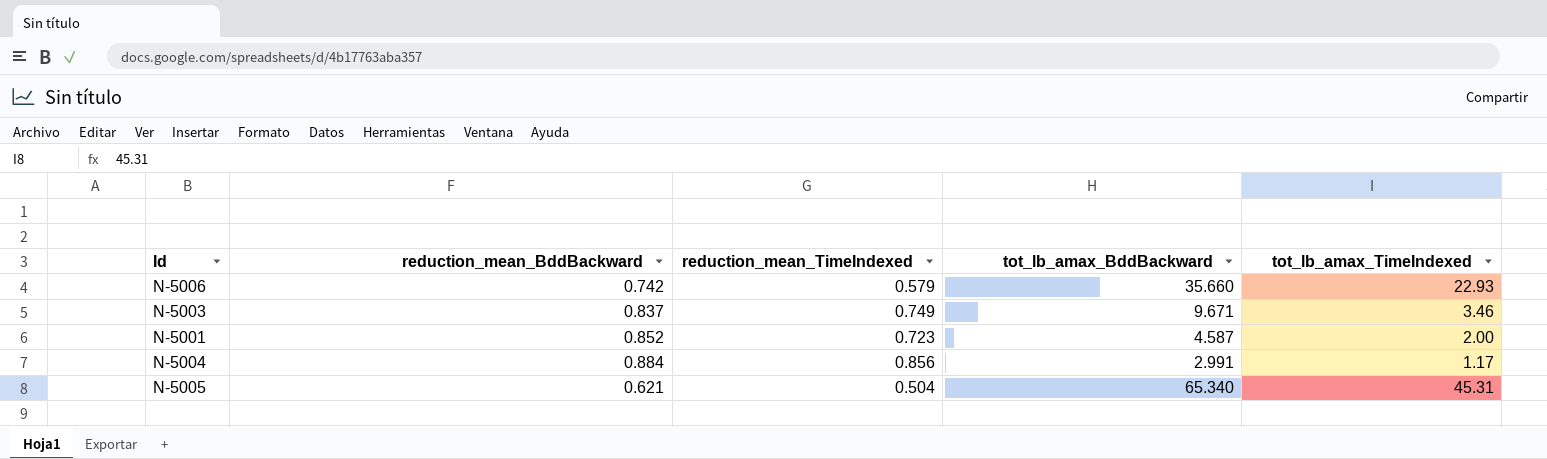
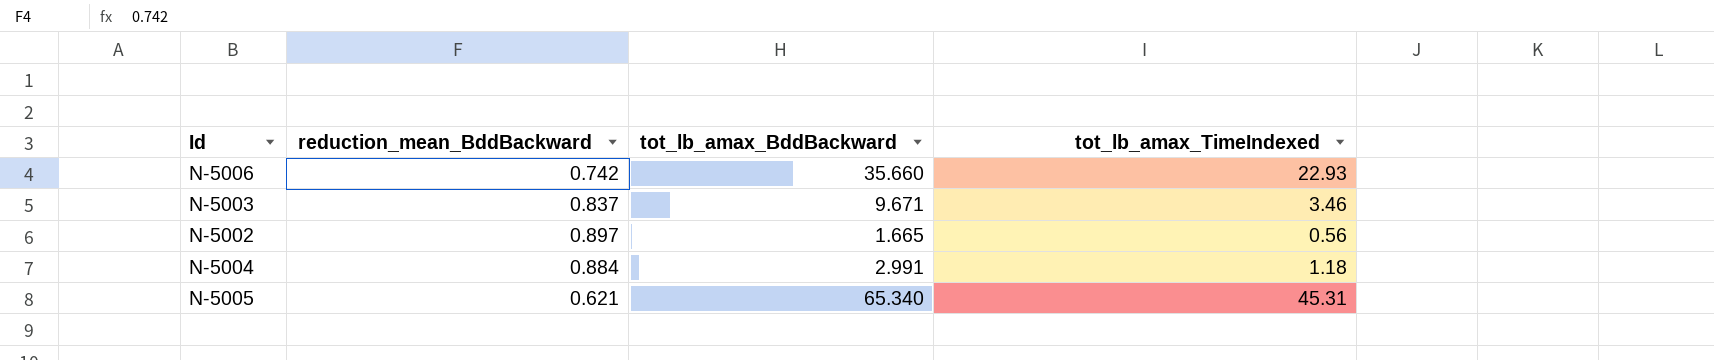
column reduction_mean_TimeIndexed | position: 3 -> none
row N-5001: 0.852 | 0.723 | 4.587 | 2.00 -> none
row N-5002: none -> 0.897 | 1.665 | 0.56
N-5004 | tot_lb_amax_TimeIndexed: 1.17 -> 1.18

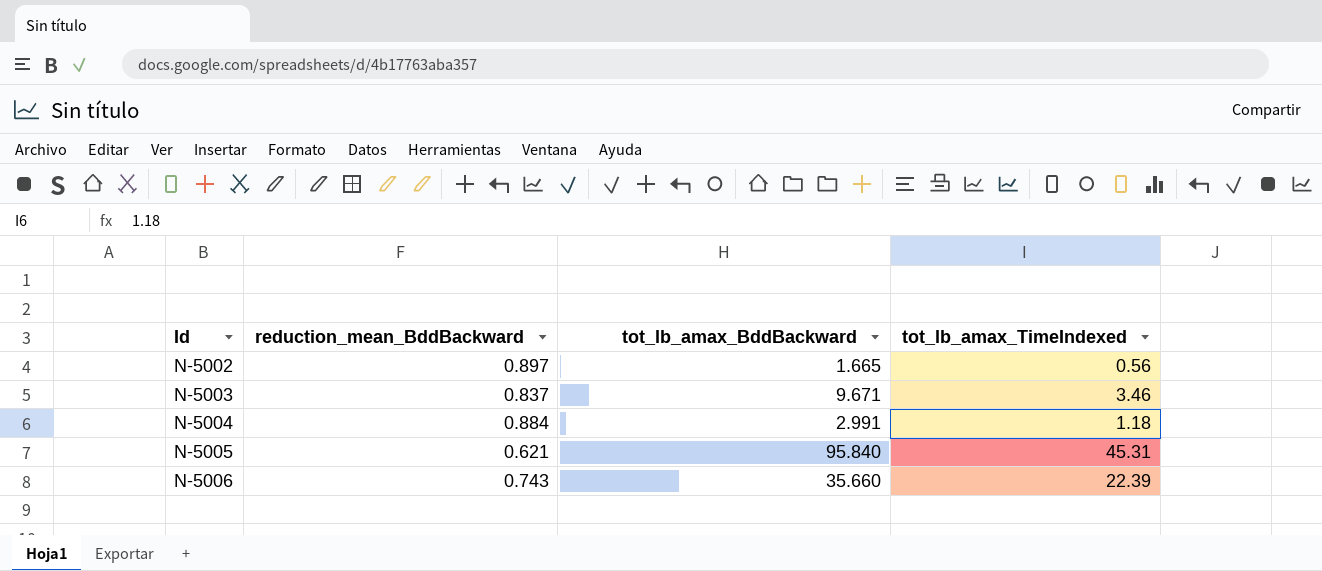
row order: none -> Id ascending
N-5005 | tot_lb_amax_BddBackward: 65.340 -> 95.840
N-5006 | reduction_mean_BddBackward: 0.742 -> 0.743
N-5006 | tot_lb_amax_TimeIndexed: 22.93 -> 22.39

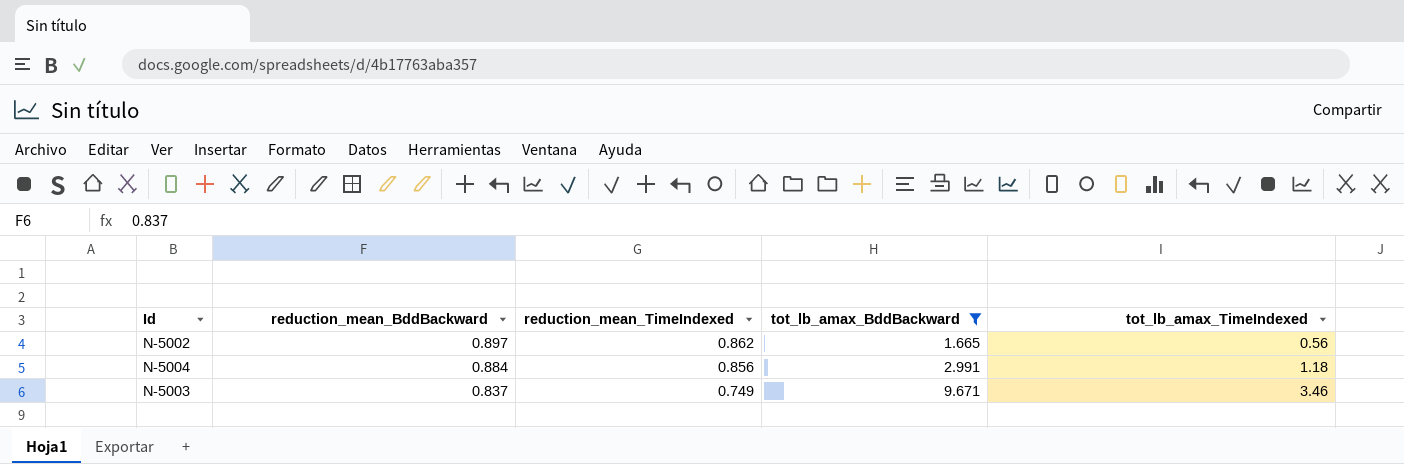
filter: none -> tot_lb_amax_BddBackward <= 9.671
row order: Id ascending -> reduction_mean_BddBackward descending
column reduction_mean_TimeIndexed | position: none -> 3

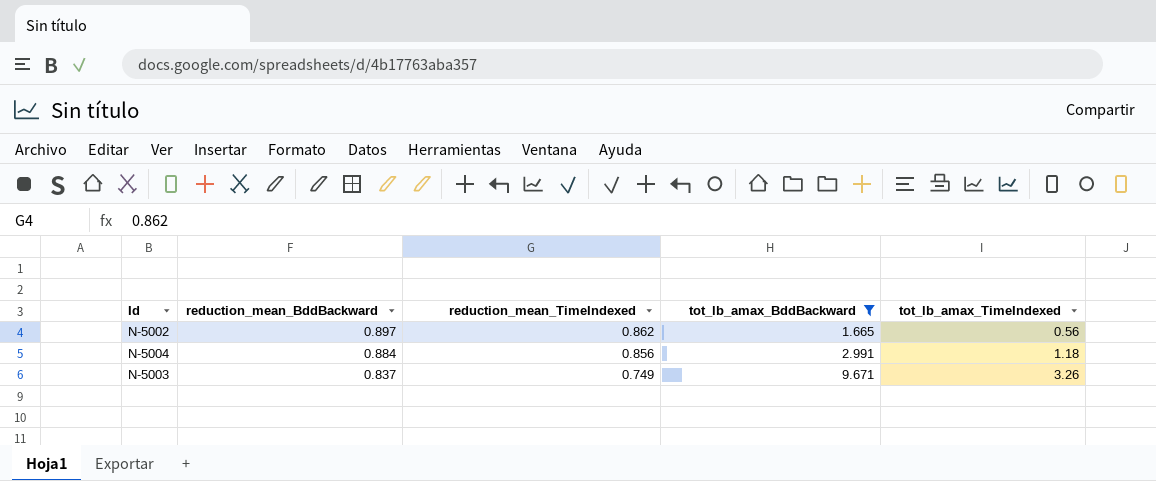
N-5003 | tot_lb_amax_TimeIndexed: 3.46 -> 3.26

